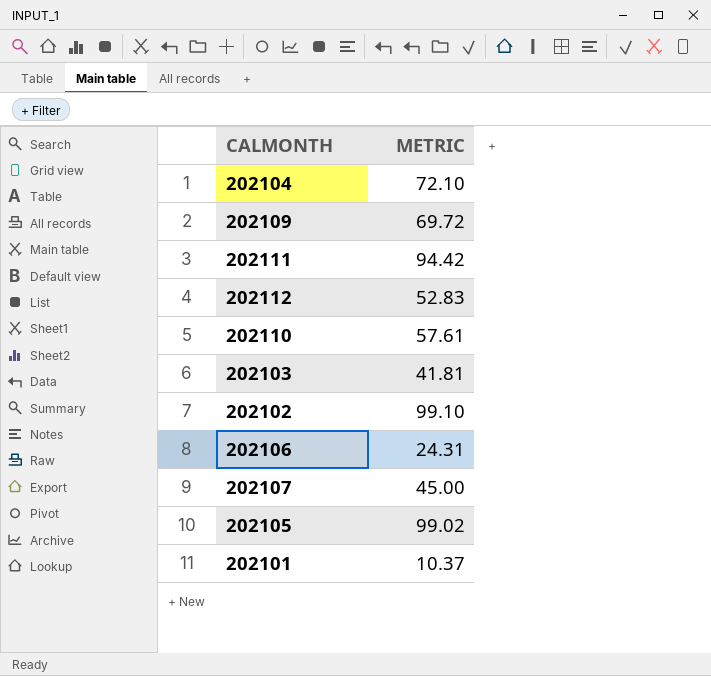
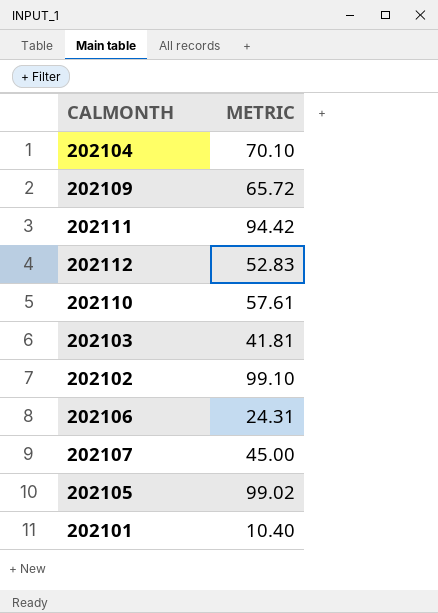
202104 | METRIC: 72.10 -> 70.10
202109 | METRIC: 69.72 -> 65.72
202101 | METRIC: 10.37 -> 10.40

